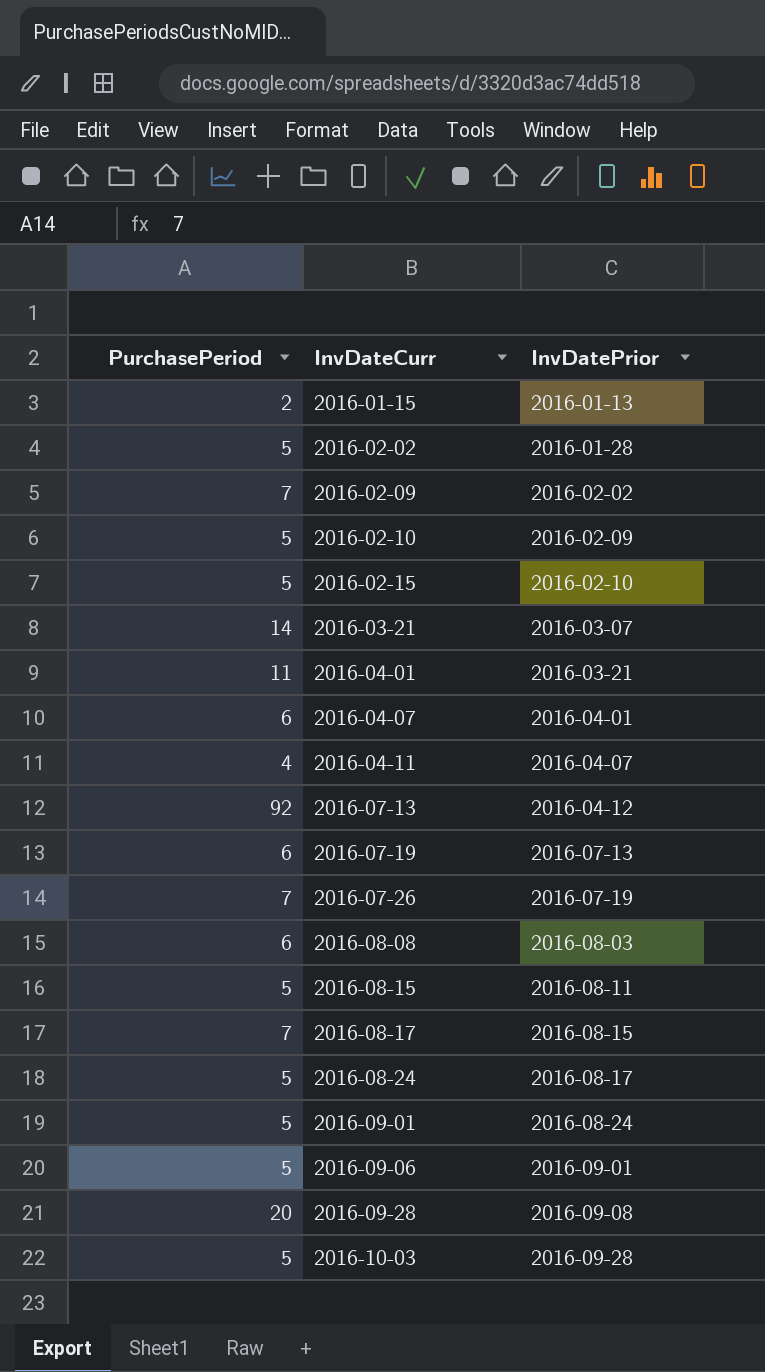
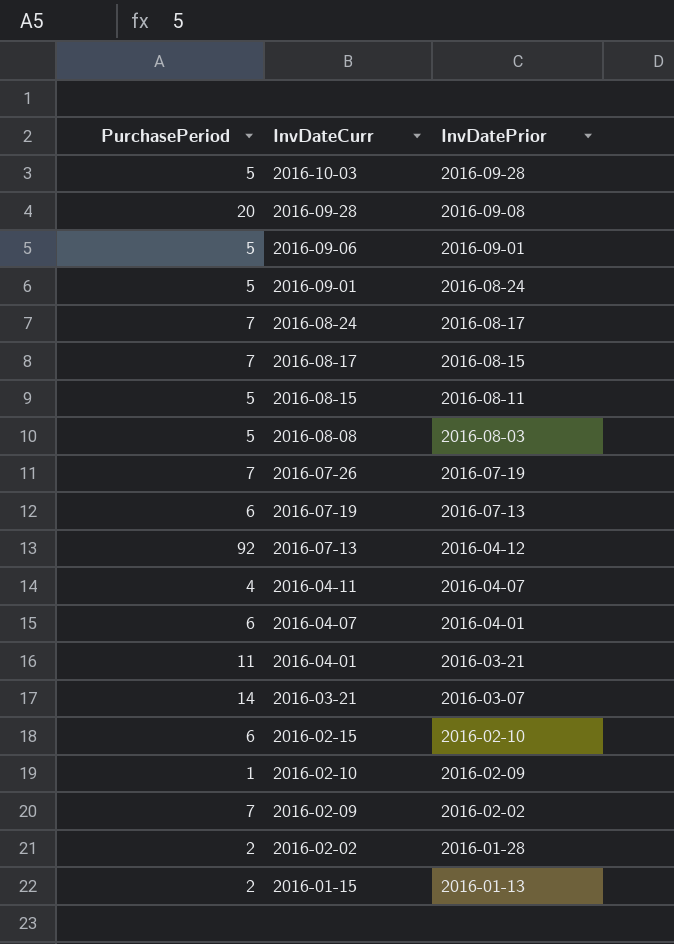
row order: InvDateCurr ascending -> InvDateCurr descending
2016-08-24 | PurchasePeriod: 5 -> 7
2016-08-08 | PurchasePeriod: 6 -> 5
2016-02-15 | PurchasePeriod: 5 -> 6
2016-02-10 | PurchasePeriod: 5 -> 1
2016-02-02 | PurchasePeriod: 5 -> 2

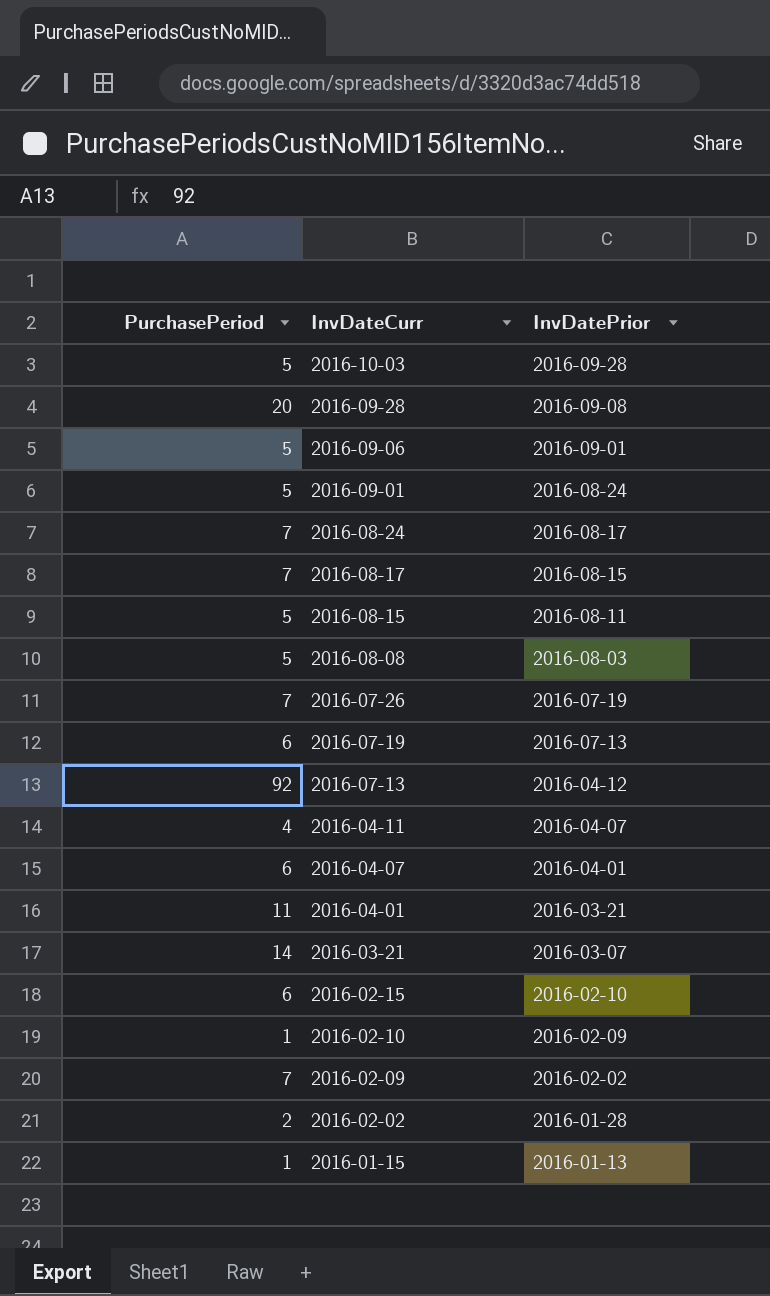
2016-01-15 | PurchasePeriod: 2 -> 1

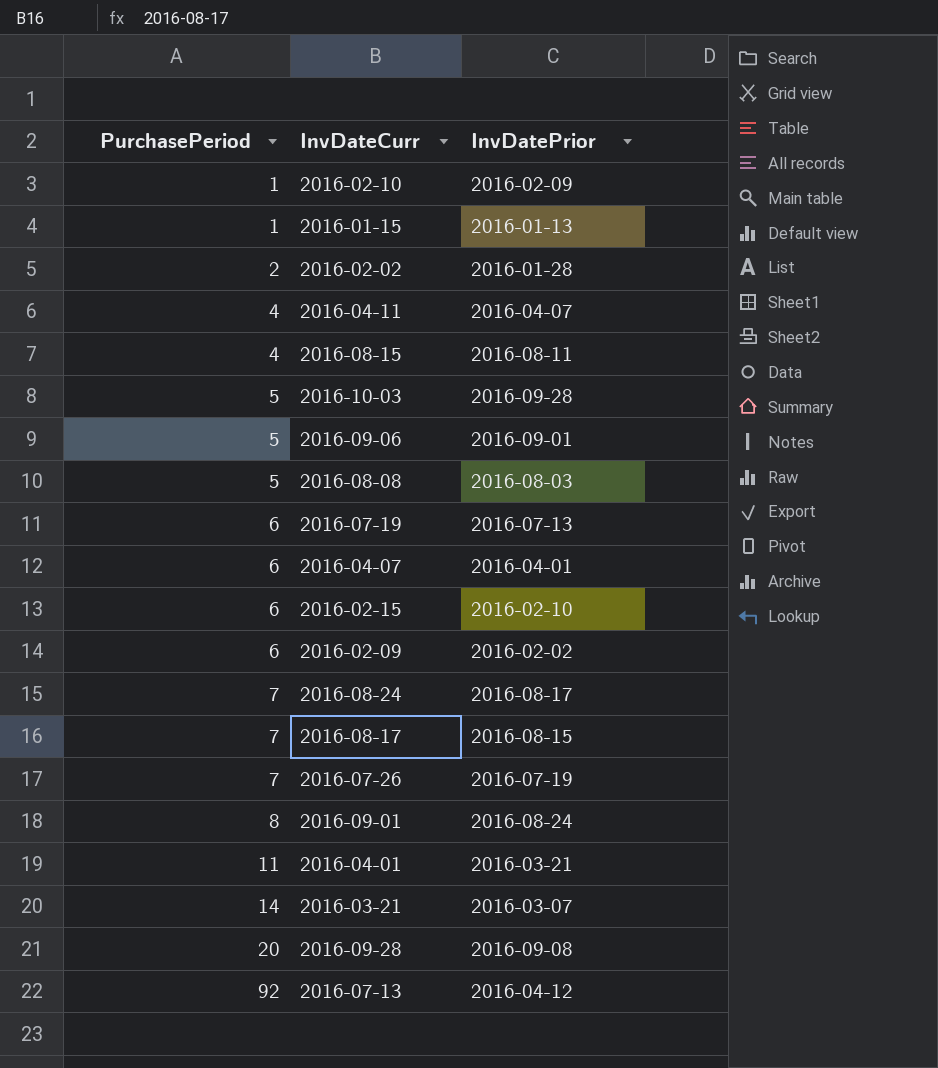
row order: InvDateCurr descending -> PurchasePeriod ascending
2016-08-15 | PurchasePeriod: 5 -> 4
2016-02-09 | PurchasePeriod: 7 -> 6
2016-09-01 | PurchasePeriod: 5 -> 8

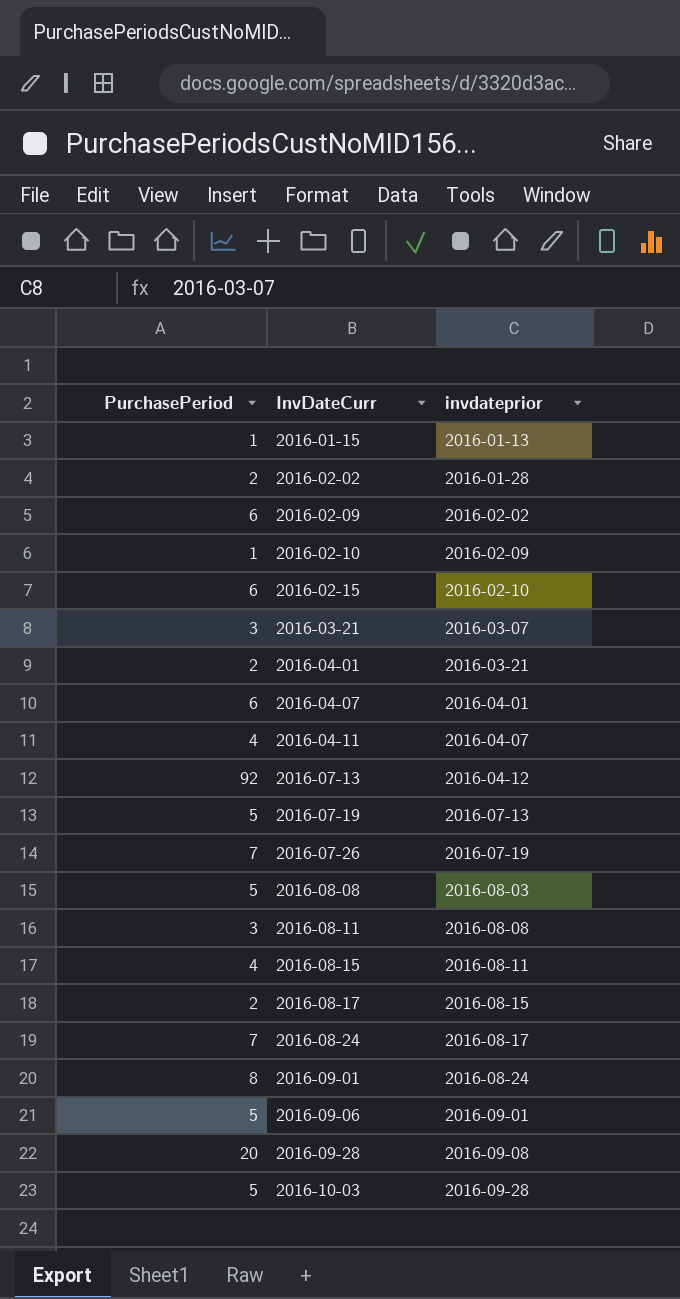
row order: PurchasePeriod ascending -> InvDateCurr ascending
column name: InvDatePrior -> invdateprior
2016-03-21 | PurchasePeriod: 14 -> 3
2016-04-01 | PurchasePeriod: 11 -> 2
2016-07-19 | PurchasePeriod: 6 -> 5
row 2016-08-11: none -> 3 | 2016-08-08
2016-08-17 | PurchasePeriod: 7 -> 2

